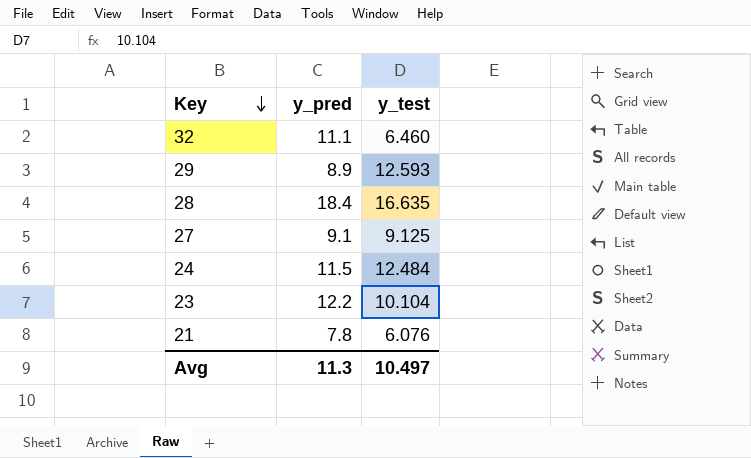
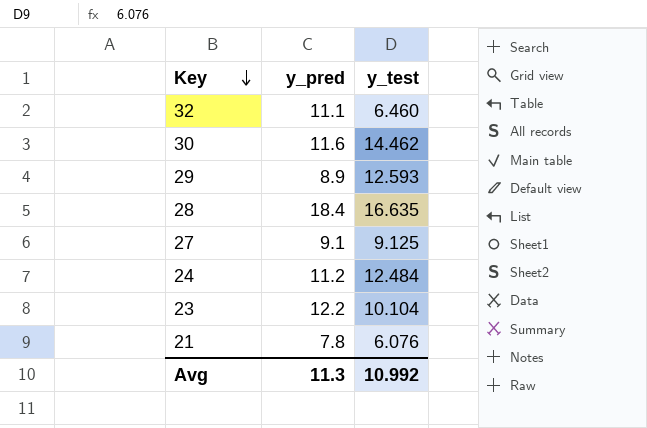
row 30: none -> 11.6 | 14.462
24 | y_pred: 11.5 -> 11.2
Avg | y_test: 10.497 -> 10.992

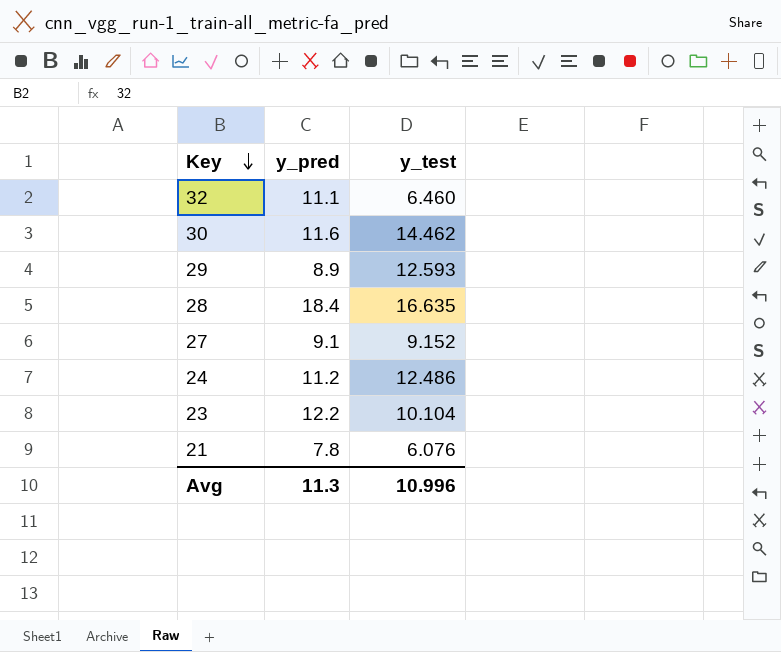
27 | y_test: 9.125 -> 9.152
24 | y_test: 12.484 -> 12.486
Avg | y_test: 10.992 -> 10.996

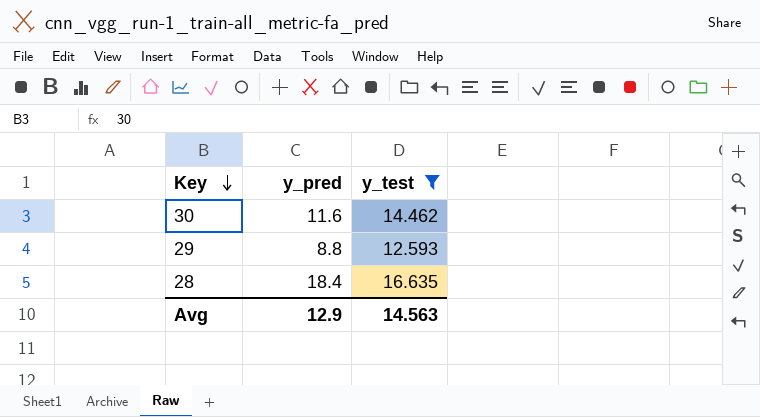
filter: none -> y_test >= 12.593
29 | y_pred: 8.9 -> 8.8
Avg | y_pred: 11.3 -> 12.9
Avg | y_test: 10.996 -> 14.563

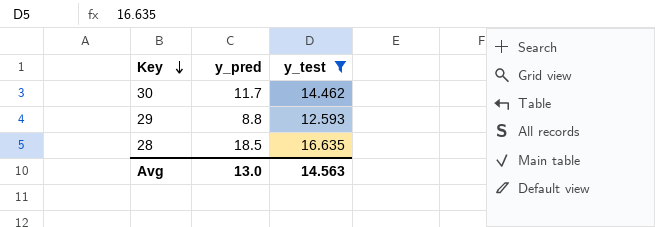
30 | y_pred: 11.6 -> 11.7
28 | y_pred: 18.4 -> 18.5
Avg | y_pred: 12.9 -> 13.0

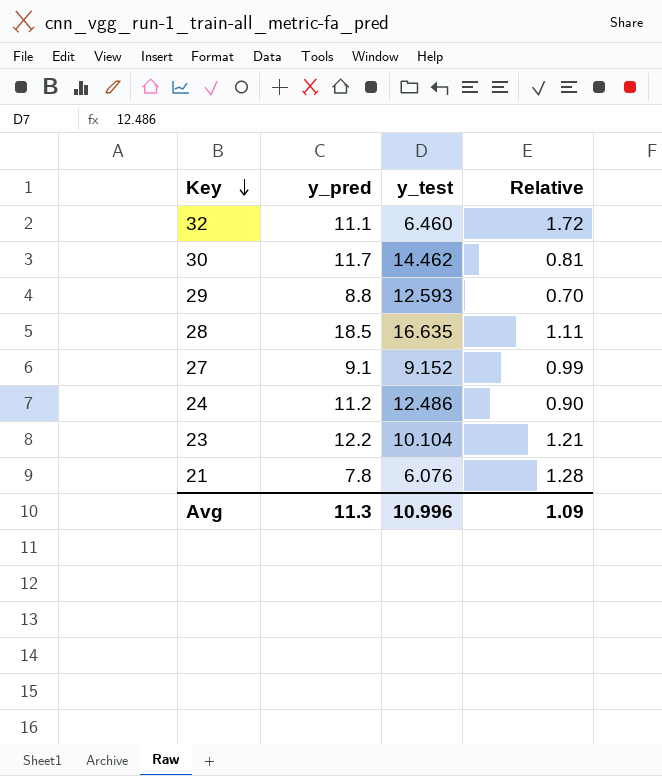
filter: y_test >= 12.593 -> none
column Relative | formula: none -> [y_pred] / [y_test]
Avg | y_pred: 13.0 -> 11.3
Avg | y_test: 14.563 -> 10.996

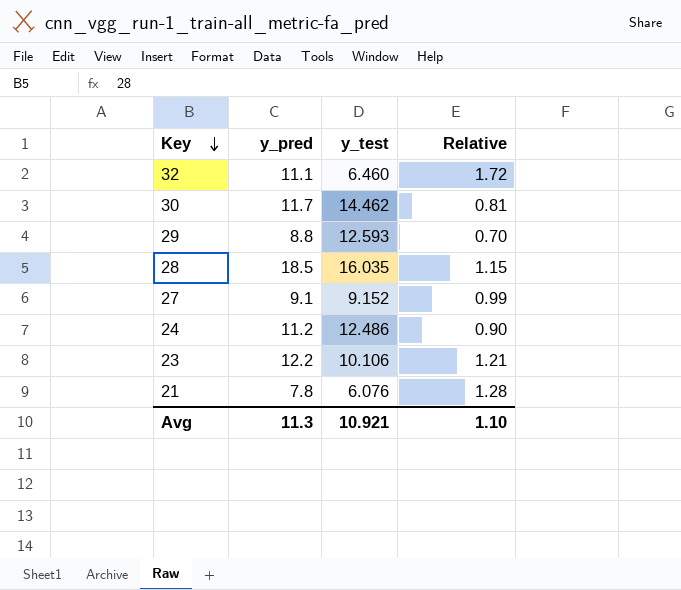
28 | y_test: 16.635 -> 16.035
28 | Relative: 1.11 -> 1.15
23 | y_test: 10.104 -> 10.106
Avg | y_test: 10.996 -> 10.921
Avg | Relative: 1.09 -> 1.10

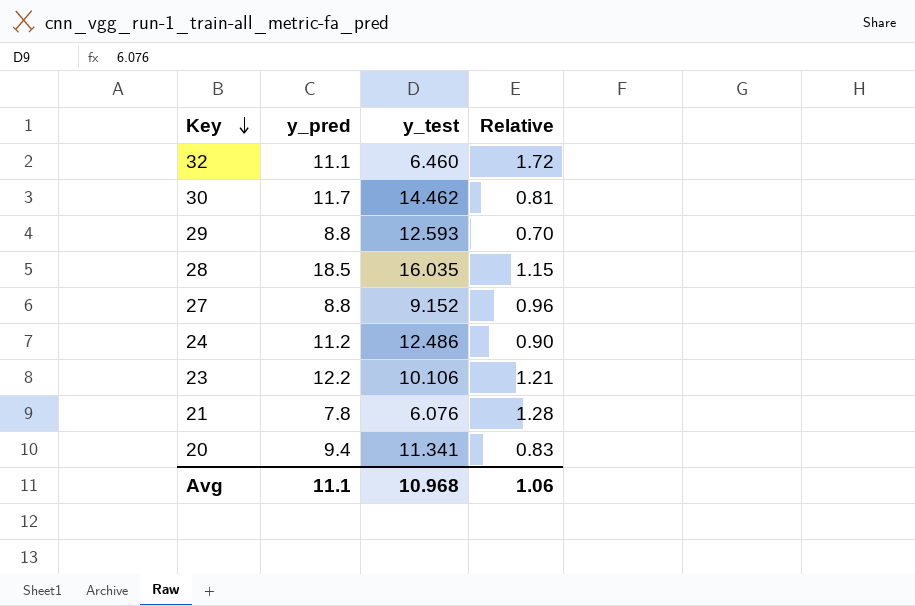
27 | y_pred: 9.1 -> 8.8
27 | Relative: 0.99 -> 0.96
row 20: none -> 9.4 | 11.341 | 0.83
Avg | y_pred: 11.3 -> 11.1
Avg | y_test: 10.921 -> 10.968
Avg | Relative: 1.10 -> 1.06

